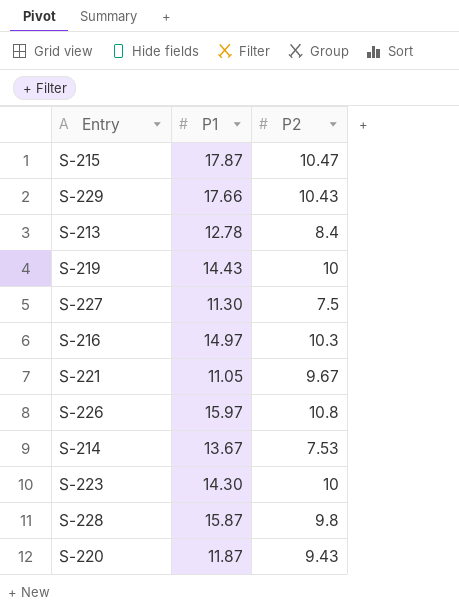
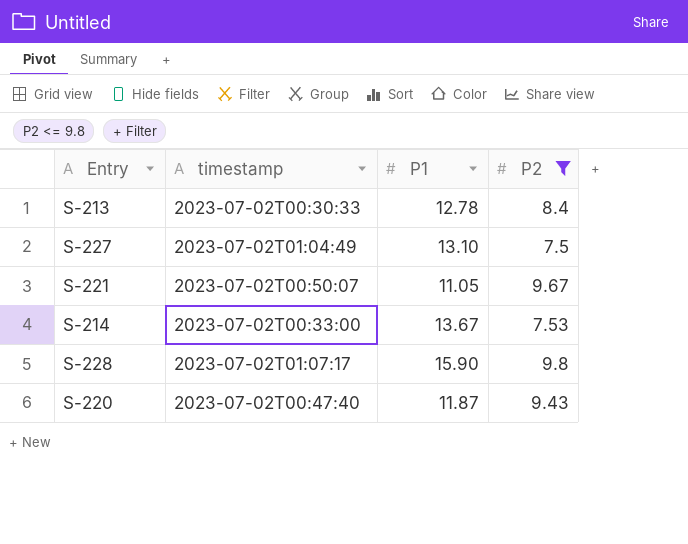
filter: none -> P2 <= 9.8
column timestamp | position: none -> 2
S-227 | P1: 11.30 -> 13.10
S-228 | P1: 15.87 -> 15.90

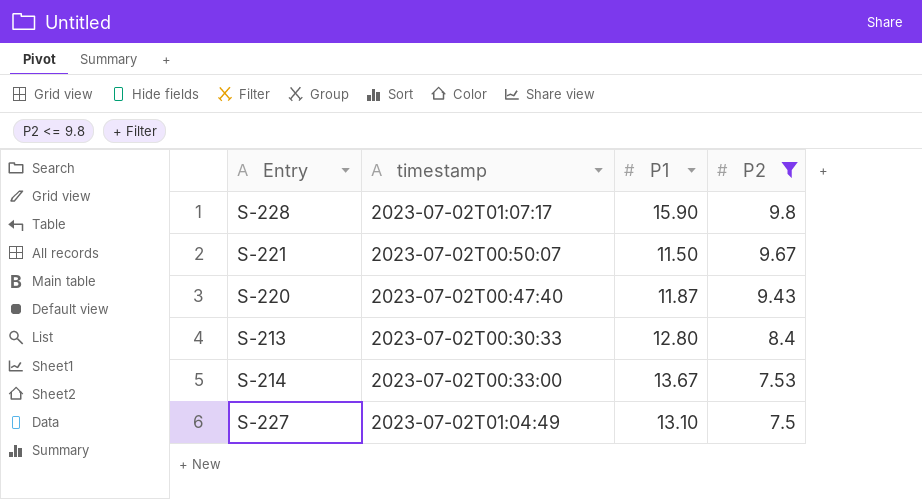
row order: none -> P2 descending
S-221 | P1: 11.05 -> 11.50
S-213 | P1: 12.78 -> 12.80

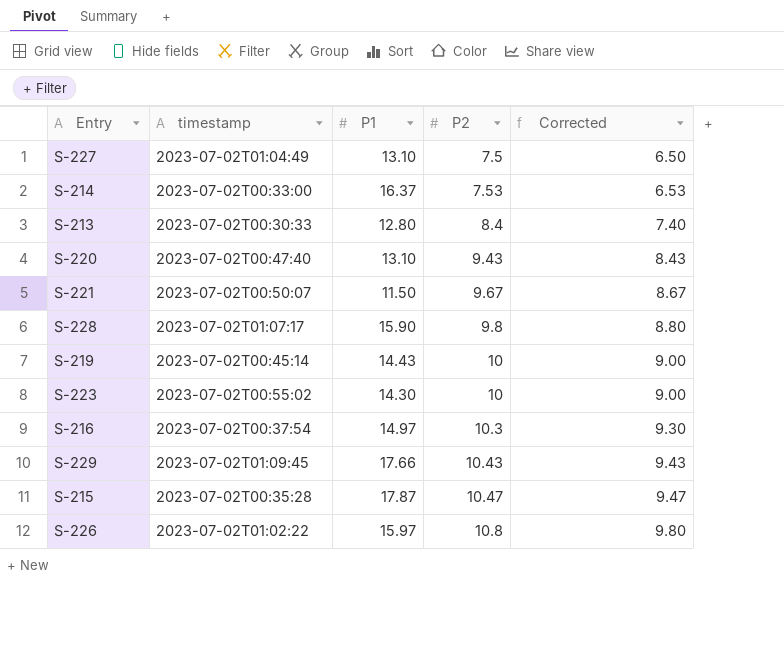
filter: P2 <= 9.8 -> none
row order: P2 descending -> P2 ascending
column Corrected | formula: none -> [P2] - 1
S-214 | P1: 13.67 -> 16.37
S-220 | P1: 11.87 -> 13.10

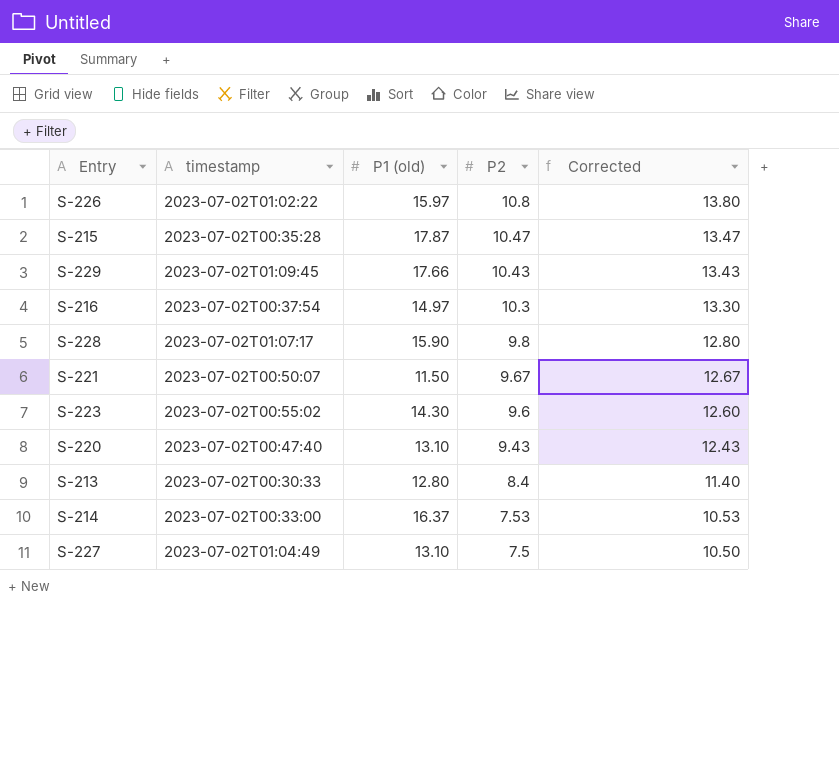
row order: P2 ascending -> P2 descending
column name: P1 -> P1 (old)
column Corrected | formula: [P2] - 1 -> [P2] + 3
row S-219: 2023-07-02T00:45:14 | 14.43 | 10 | 9.00 -> none
S-223 | P2: 10 -> 9.6

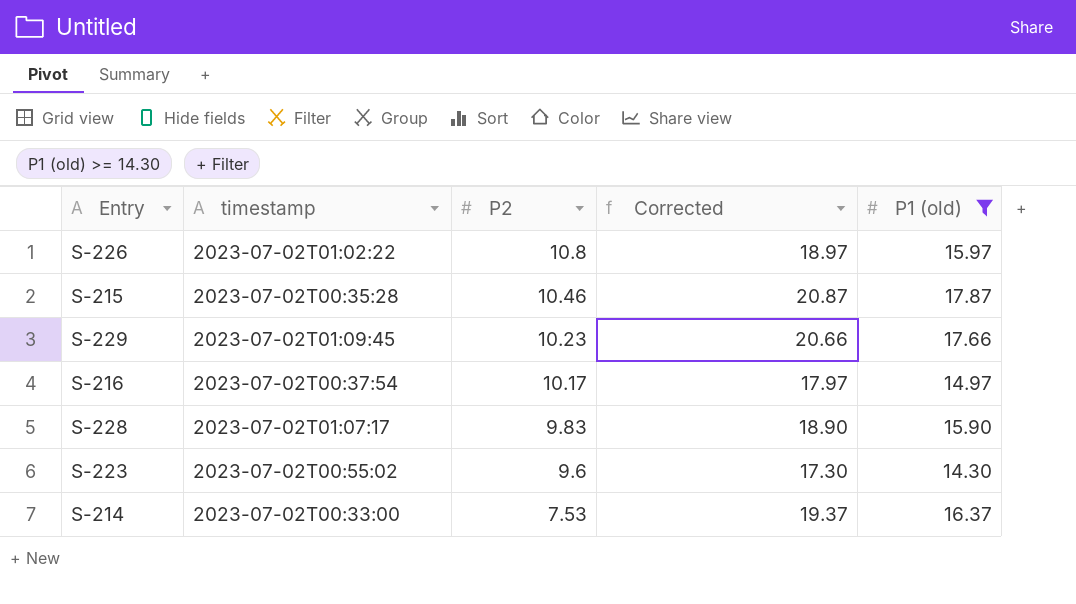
filter: none -> P1 (old) >= 14.30
column Corrected | formula: [P2] + 3 -> [P1 (old)] + 3
column P1 (old) | position: 3 -> 5
S-215 | P2: 10.47 -> 10.46
S-229 | P2: 10.43 -> 10.23
S-216 | P2: 10.3 -> 10.17
S-228 | P2: 9.8 -> 9.83

